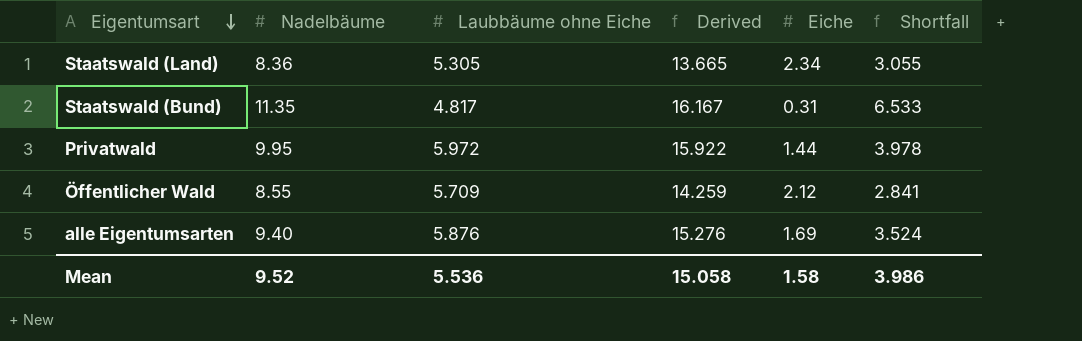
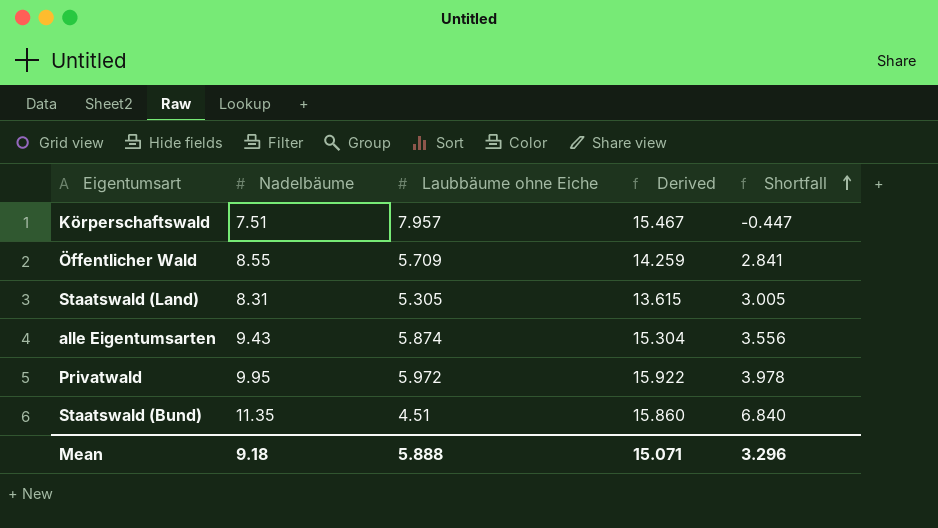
row order: Eigentumsart descending -> Shortfall ascending
column Eiche | position: 5 -> none
row Körperschaftswald: none -> 7.51 | 7.957 | 15.467 | -0.447
Staatswald (Land) | Nadelbäume: 8.36 -> 8.31
Staatswald (Land) | Derived: 13.665 -> 13.615
Staatswald (Land) | Shortfall: 3.055 -> 3.005
alle Eigentumsarten | Nadelbäume: 9.40 -> 9.43
alle Eigentumsarten | Laubbäume ohne Eiche: 5.876 -> 5.874
alle Eigentumsarten | Derived: 15.276 -> 15.304
alle Eigentumsarten | Shortfall: 3.524 -> 3.556
Staatswald (Bund) | Laubbäume ohne Eiche: 4.817 -> 4.51
Staatswald (Bund) | Derived: 16.167 -> 15.860
Staatswald (Bund) | Shortfall: 6.533 -> 6.840
Mean | Nadelbäume: 9.52 -> 9.18
Mean | Laubbäume ohne Eiche: 5.536 -> 5.888
Mean | Derived: 15.058 -> 15.071
Mean | Shortfall: 3.986 -> 3.296

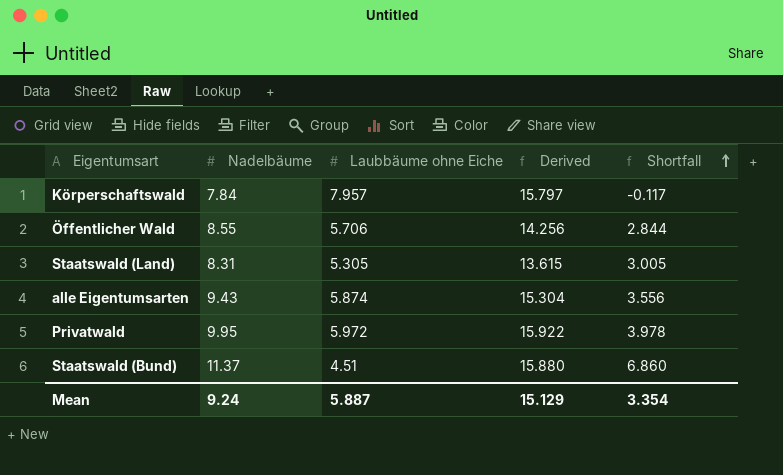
Körperschaftswald | Nadelbäume: 7.51 -> 7.84
Körperschaftswald | Derived: 15.467 -> 15.797
Körperschaftswald | Shortfall: -0.447 -> -0.117
Öffentlicher Wald | Laubbäume ohne Eiche: 5.709 -> 5.706
Öffentlicher Wald | Derived: 14.259 -> 14.256
Öffentlicher Wald | Shortfall: 2.841 -> 2.844
Staatswald (Bund) | Nadelbäume: 11.35 -> 11.37
Staatswald (Bund) | Derived: 15.860 -> 15.880
Staatswald (Bund) | Shortfall: 6.840 -> 6.860
Mean | Nadelbäume: 9.18 -> 9.24
Mean | Laubbäume ohne Eiche: 5.888 -> 5.887
Mean | Derived: 15.071 -> 15.129
Mean | Shortfall: 3.296 -> 3.354

